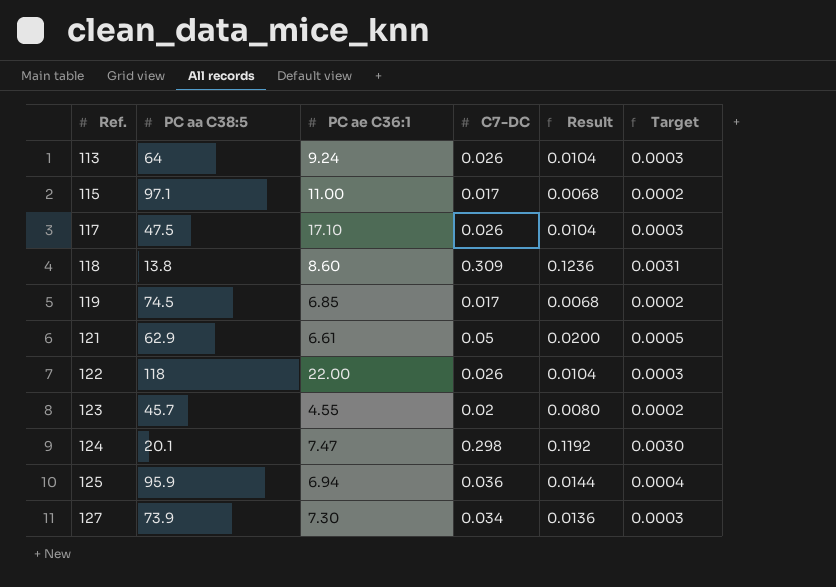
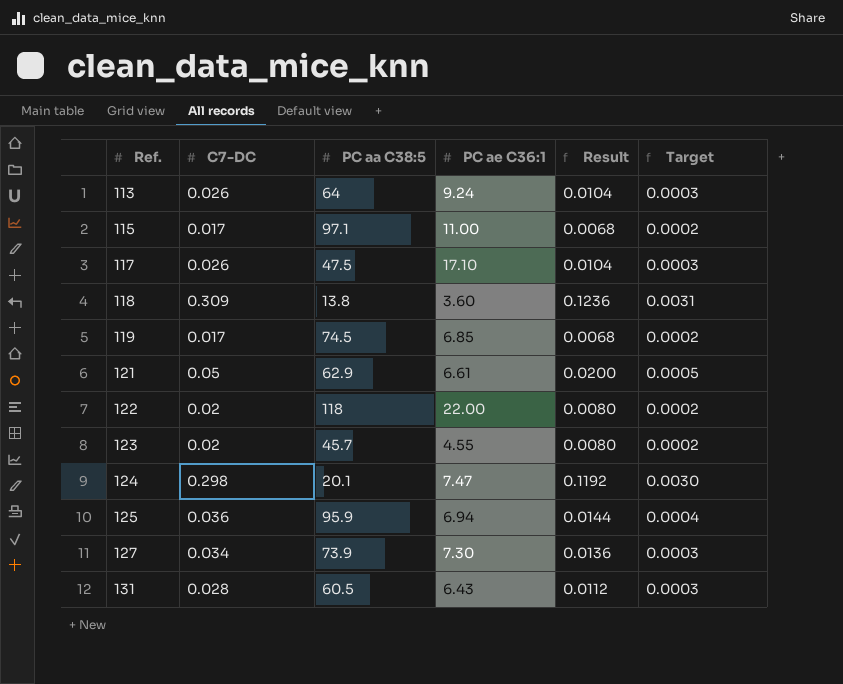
column C7-DC | position: 4 -> 2
118 | PC ae C36:1: 8.60 -> 3.60
122 | C7-DC: 0.026 -> 0.02
122 | Result: 0.0104 -> 0.0080
122 | Target: 0.0003 -> 0.0002
row 131: none -> 0.028 | 60.5 | 6.43 | 0.0112 | 0.0003

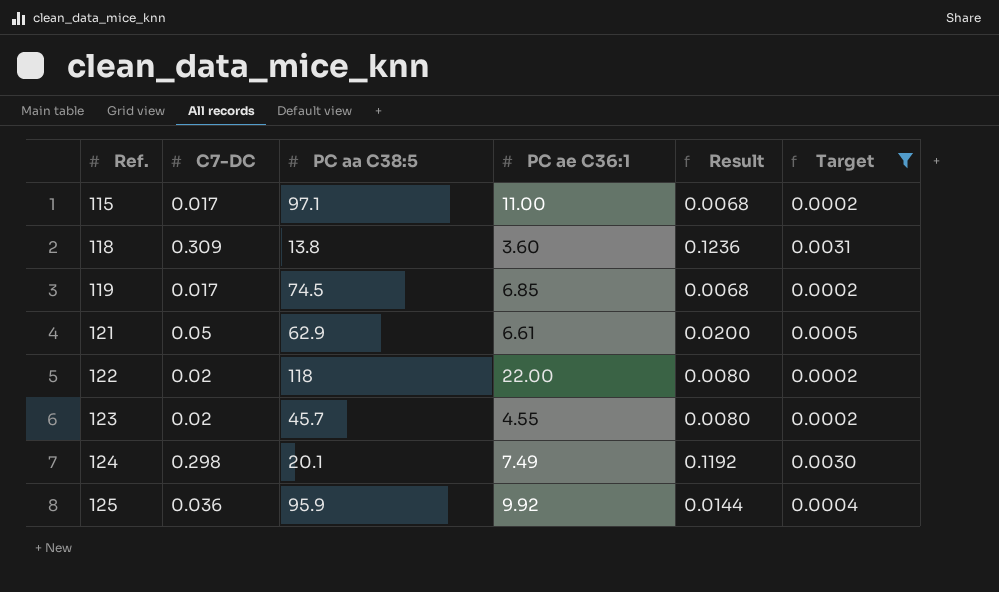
filter: none -> Target != 0.0003
124 | PC ae C36:1: 7.47 -> 7.49
125 | PC ae C36:1: 6.94 -> 9.92

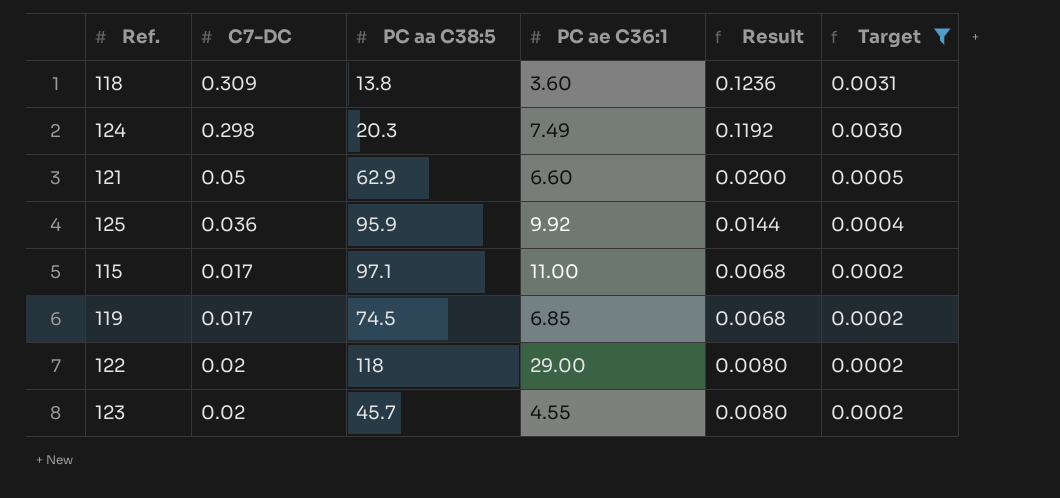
row order: Ref. ascending -> Target descending
124 | PC aa C38:5: 20.1 -> 20.3
121 | PC ae C36:1: 6.61 -> 6.60
122 | PC ae C36:1: 22.00 -> 29.00

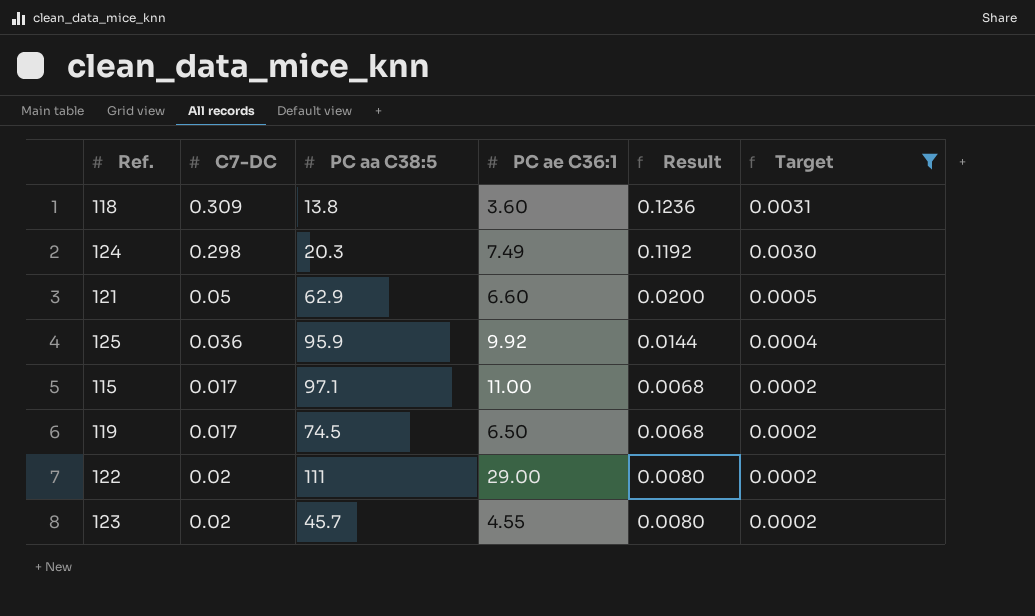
119 | PC ae C36:1: 6.85 -> 6.50
122 | PC aa C38:5: 118 -> 111

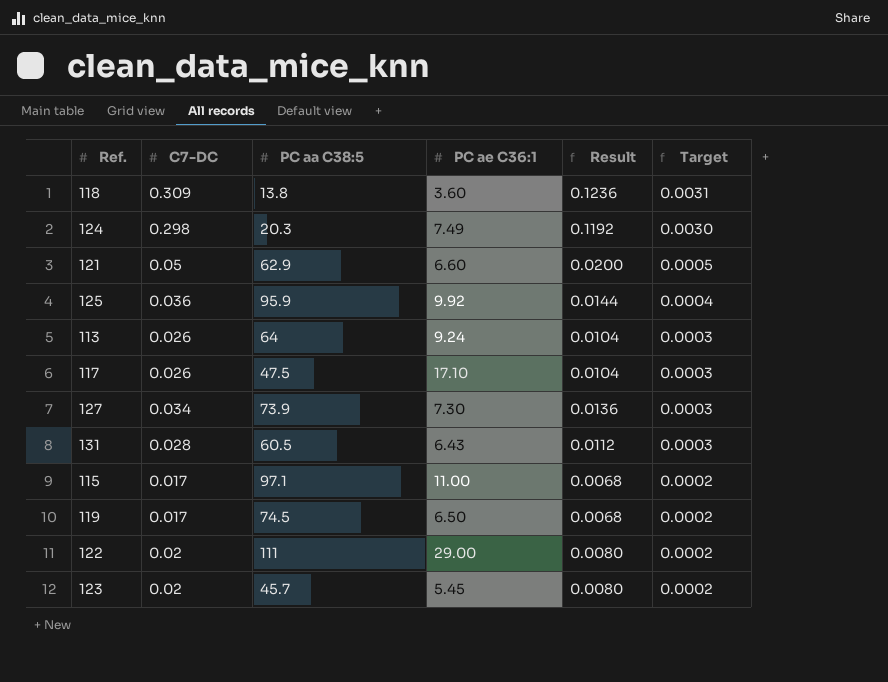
filter: Target != 0.0003 -> none
123 | PC ae C36:1: 4.55 -> 5.45

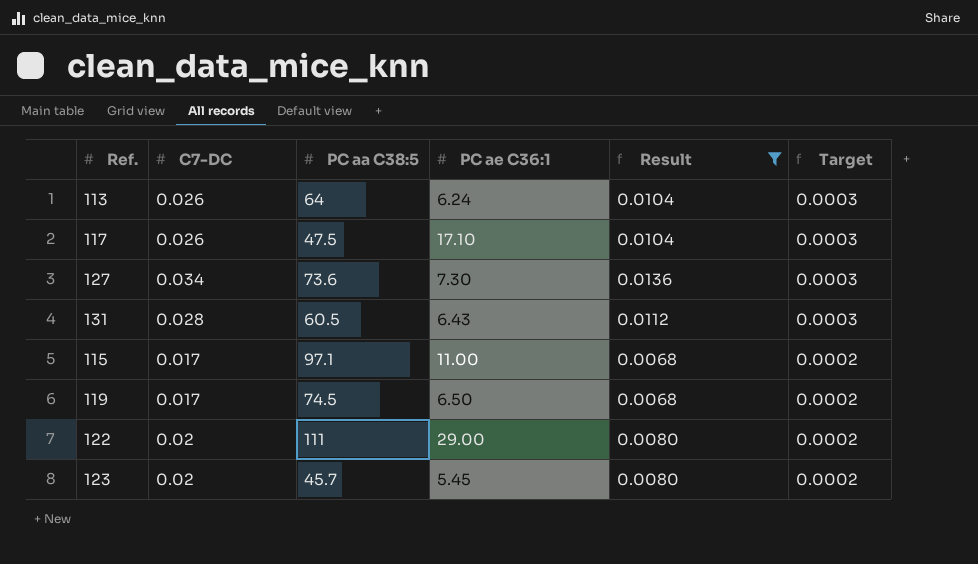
filter: none -> Result <= 0.0136
113 | PC ae C36:1: 9.24 -> 6.24
127 | PC aa C38:5: 73.9 -> 73.6

